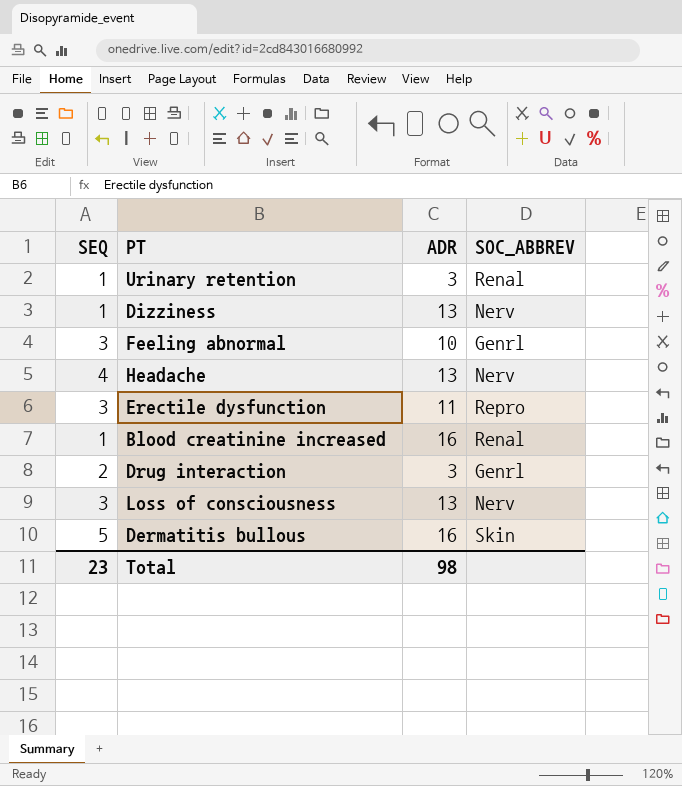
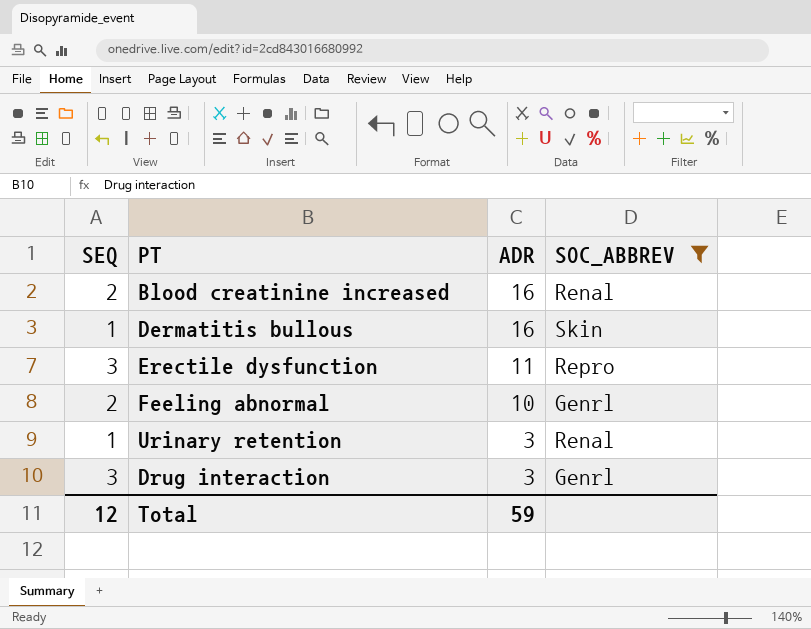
filter: none -> SOC_ABBREV != Nerv
row order: none -> ADR descending
Blood creatinine increased | SEQ: 1 -> 2
Dermatitis bullous | SEQ: 5 -> 1
Feeling abnormal | SEQ: 3 -> 2
Drug interaction | SEQ: 2 -> 3
Total | SEQ: 23 -> 12
Total | ADR: 98 -> 59

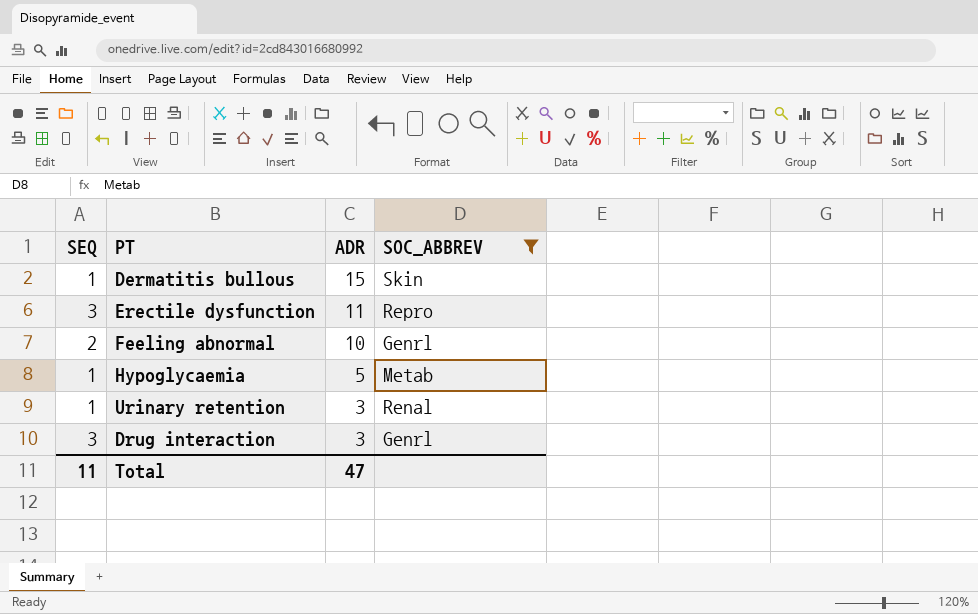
row Blood creatinine increased: 2 | 16 | Renal -> none
Dermatitis bullous | ADR: 16 -> 15
row Hypoglycaemia: none -> 1 | 5 | Metab
Total | SEQ: 12 -> 11
Total | ADR: 59 -> 47

